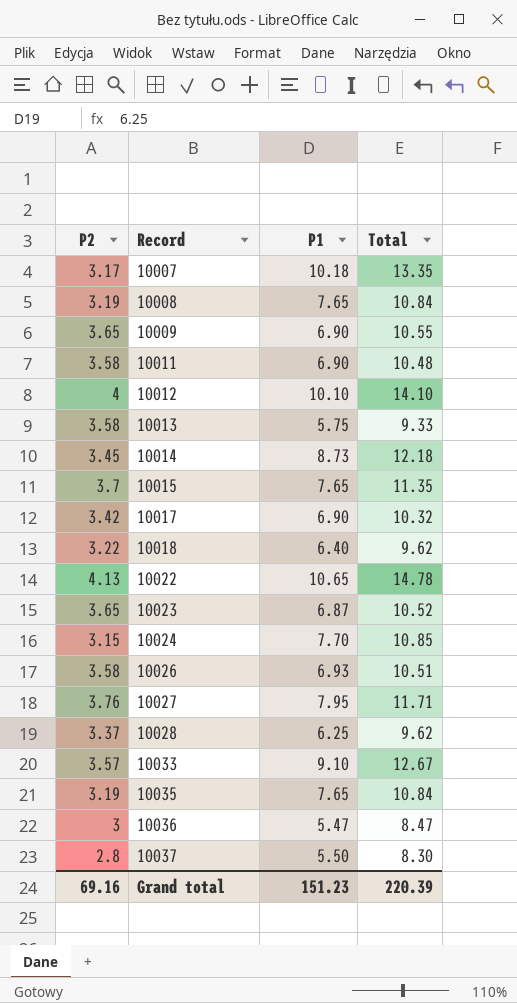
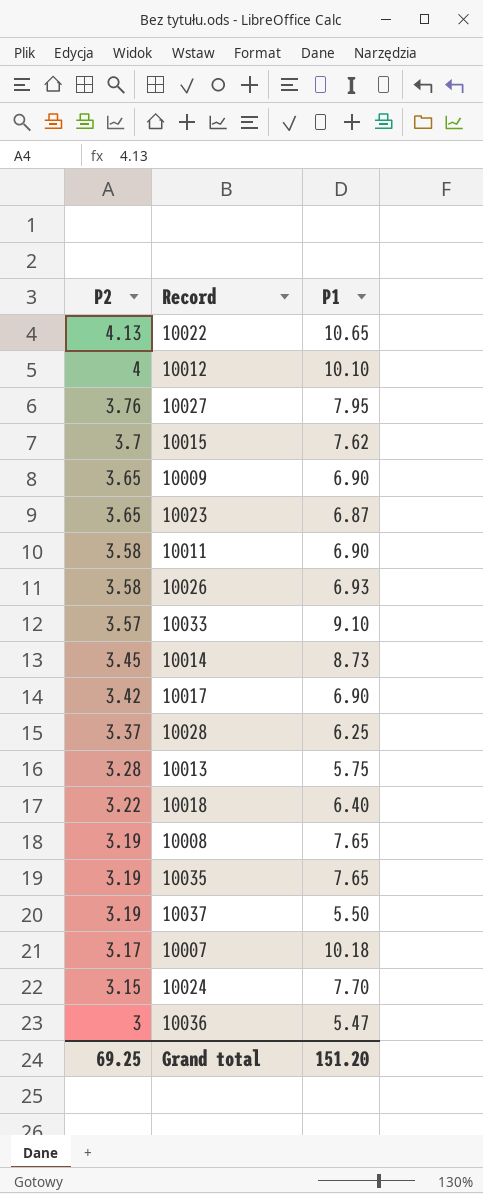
row order: Record ascending -> P2 descending
column Total | formula: [P2] + [P1] -> none
10015 | P1: 7.65 -> 7.62
10013 | P2: 3.58 -> 3.28
10037 | P2: 2.8 -> 3.19
Grand total | P2: 69.16 -> 69.25
Grand total | P1: 151.23 -> 151.20

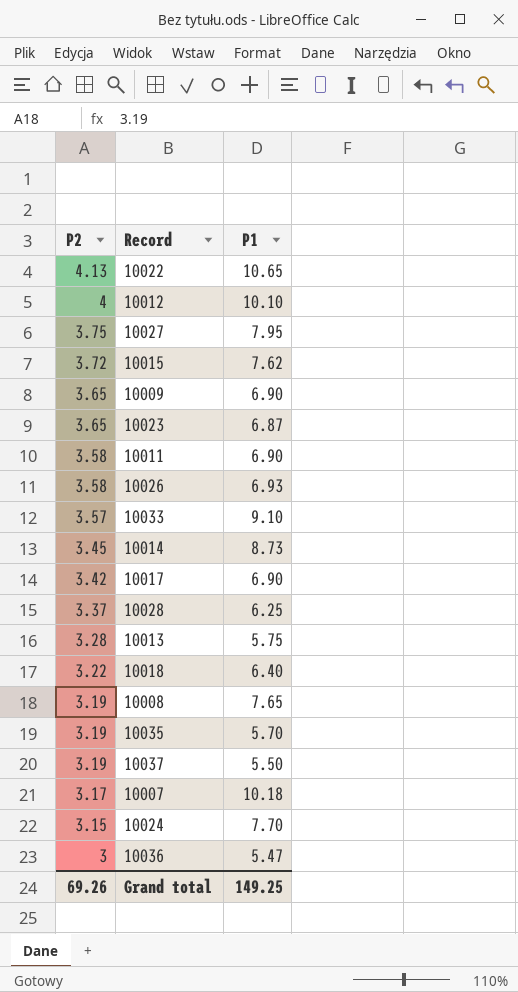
10027 | P2: 3.76 -> 3.75
10015 | P2: 3.7 -> 3.72
10035 | P1: 7.65 -> 5.70
Grand total | P2: 69.25 -> 69.26
Grand total | P1: 151.20 -> 149.25

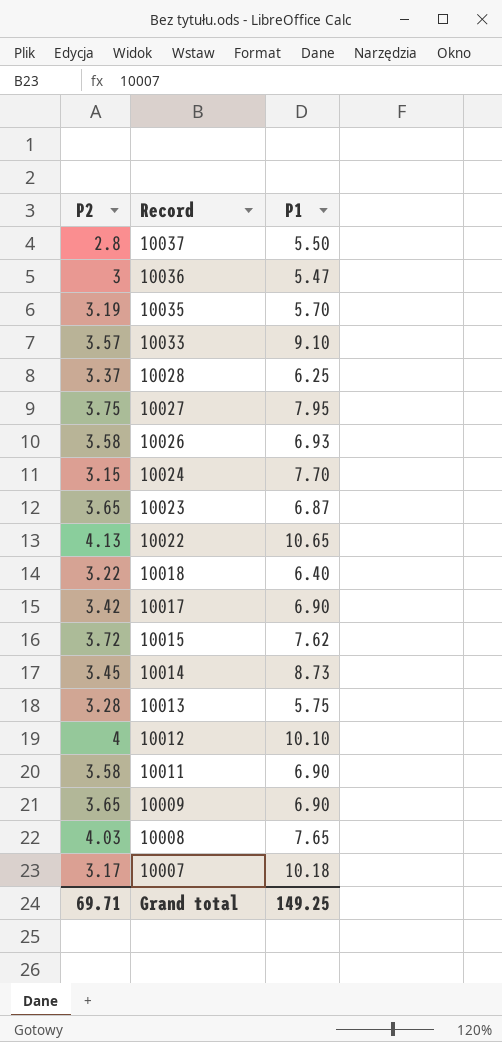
row order: P2 descending -> Record descending
10037 | P2: 3.19 -> 2.8
10008 | P2: 3.19 -> 4.03
Grand total | P2: 69.26 -> 69.71

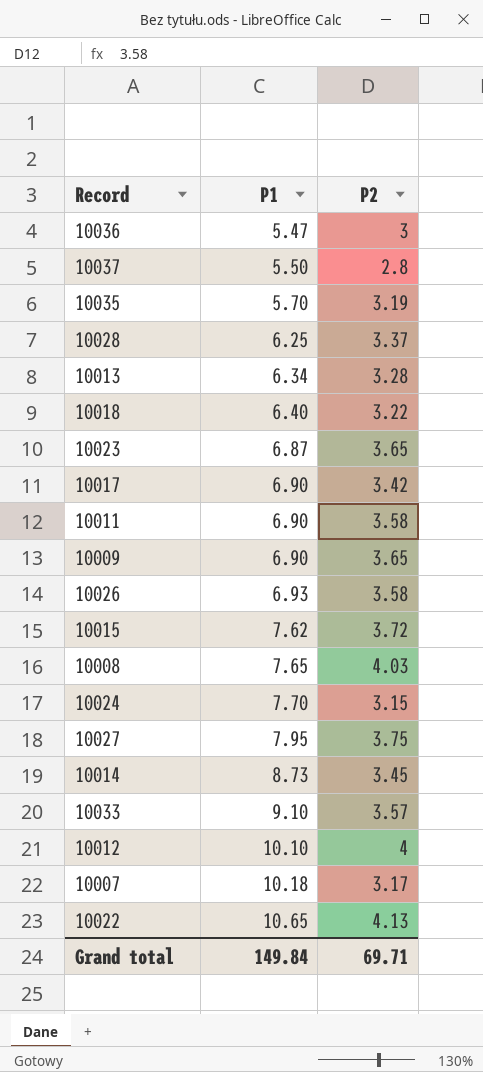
row order: Record descending -> P1 ascending
column P2 | position: 1 -> 3
10013 | P1: 5.75 -> 6.34
Grand total | P1: 149.25 -> 149.84

